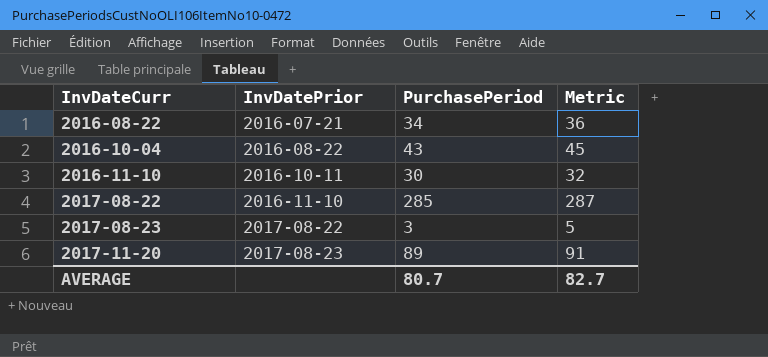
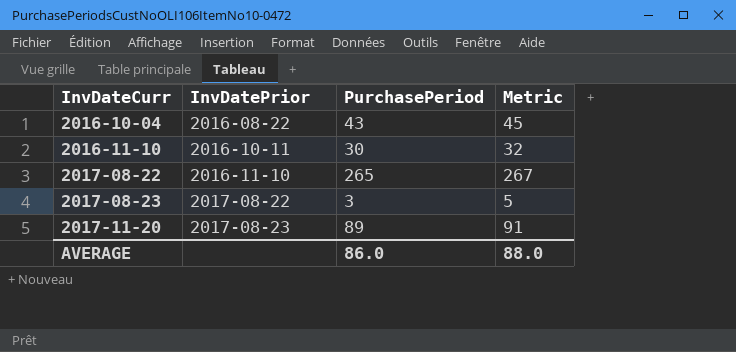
row 2016-08-22: 2016-07-21 | 34 | 36 -> none
2017-08-22 | PurchasePeriod: 285 -> 265
2017-08-22 | Metric: 287 -> 267
AVERAGE | PurchasePeriod: 80.7 -> 86.0
AVERAGE | Metric: 82.7 -> 88.0

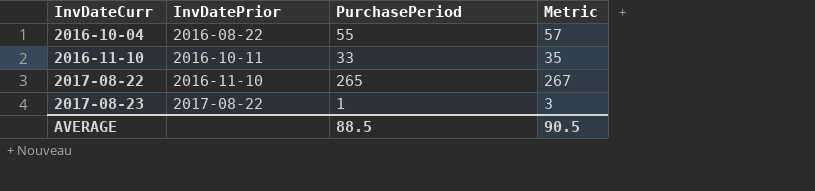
row 2017-11-20: 2017-08-23 | 89 | 91 -> none
2016-10-04 | PurchasePeriod: 43 -> 55
2016-10-04 | Metric: 45 -> 57
2016-11-10 | PurchasePeriod: 30 -> 33
2016-11-10 | Metric: 32 -> 35
2017-08-23 | PurchasePeriod: 3 -> 1
2017-08-23 | Metric: 5 -> 3
AVERAGE | PurchasePeriod: 86.0 -> 88.5
AVERAGE | Metric: 88.0 -> 90.5

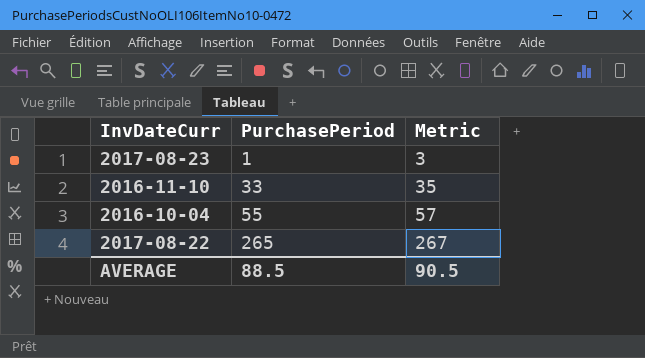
row order: InvDateCurr ascending -> PurchasePeriod ascending
column InvDatePrior | position: 2 -> none

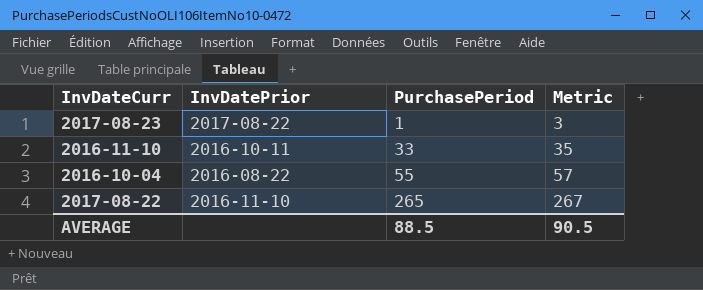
column InvDatePrior | position: none -> 2

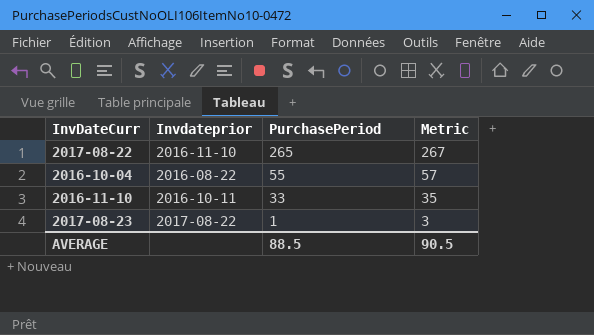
row order: PurchasePeriod ascending -> PurchasePeriod descending
column name: InvDatePrior -> Invdateprior

